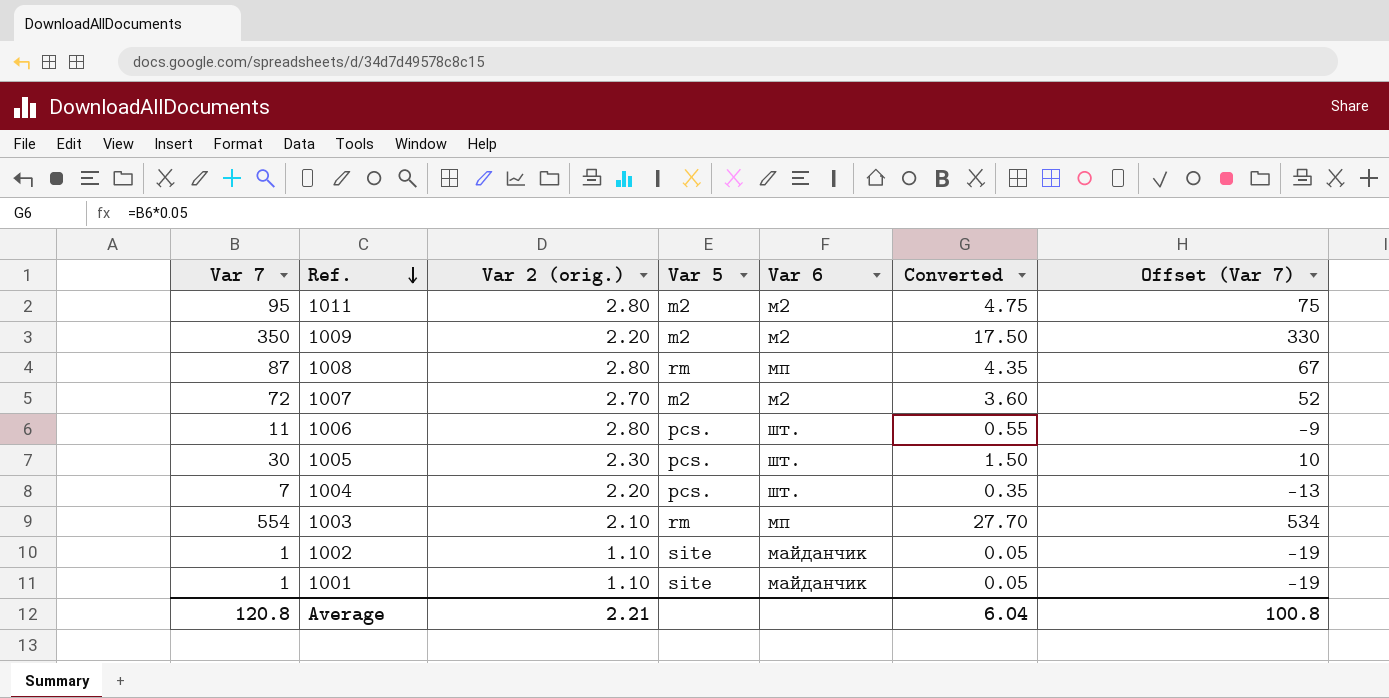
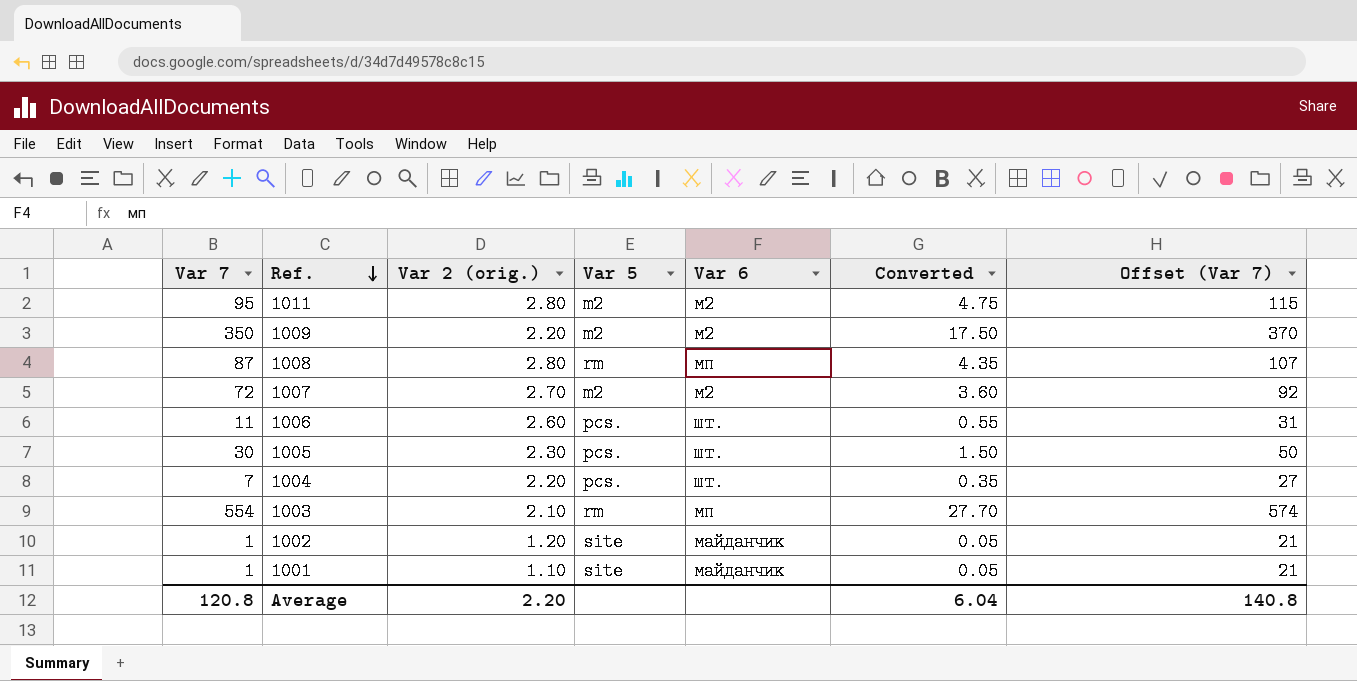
column Offset (Var 7) | formula: [Var 7] - 20 -> [Var 7] + 20
1006 | Var 2 (orig.): 2.80 -> 2.60
1002 | Var 2 (orig.): 1.10 -> 1.20
Average | Var 2 (orig.): 2.21 -> 2.20
Average | Offset (Var 7): 100.8 -> 140.8

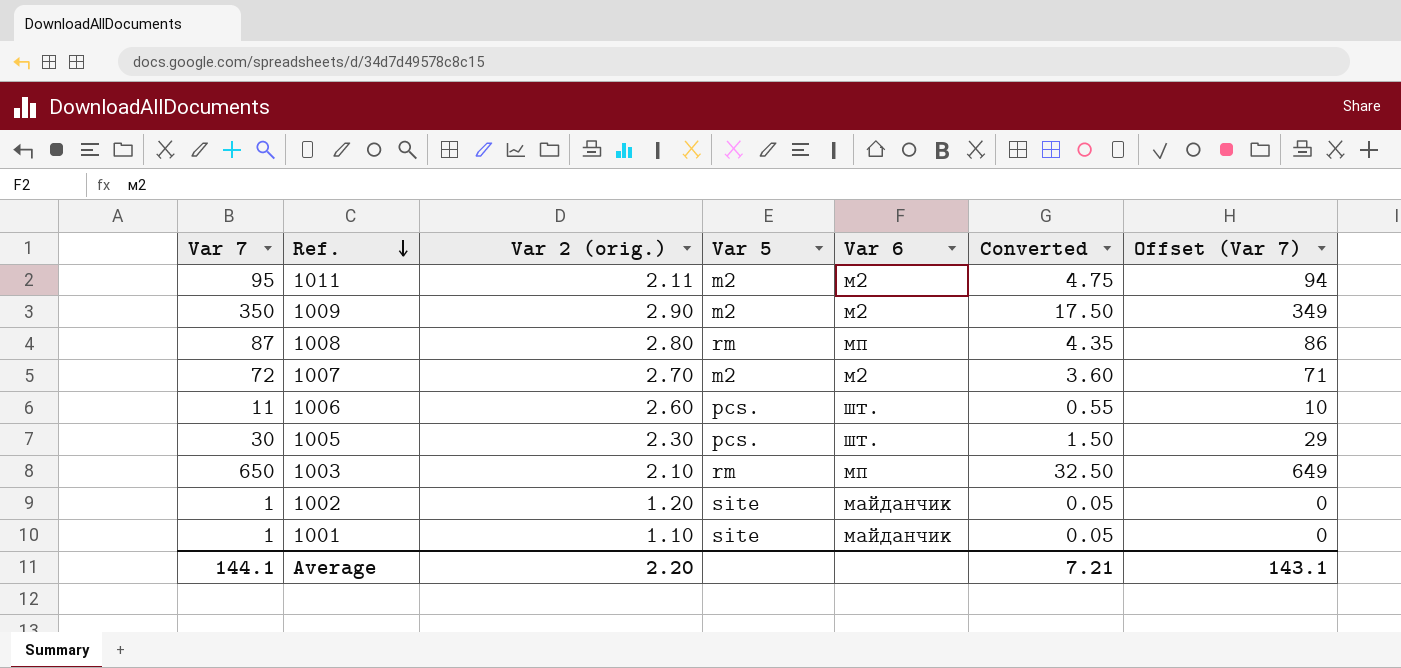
column Offset (Var 7) | formula: [Var 7] + 20 -> [Var 7] - 1
row 1004: 7 | 2.20 | pcs. | шт. | 0.35 | 27 -> none
1011 | Var 2 (orig.): 2.80 -> 2.11
1009 | Var 2 (orig.): 2.20 -> 2.90
1003 | Var 7: 554 -> 650
1003 | Converted: 27.70 -> 32.50
Average | Var 7: 120.8 -> 144.1
Average | Converted: 6.04 -> 7.21
Average | Offset (Var 7): 140.8 -> 143.1

